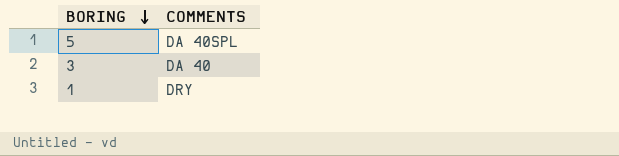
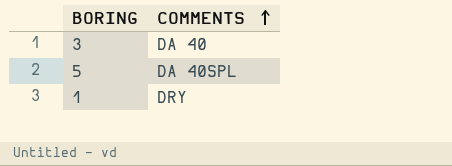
row order: BORING descending -> COMMENTS ascending

